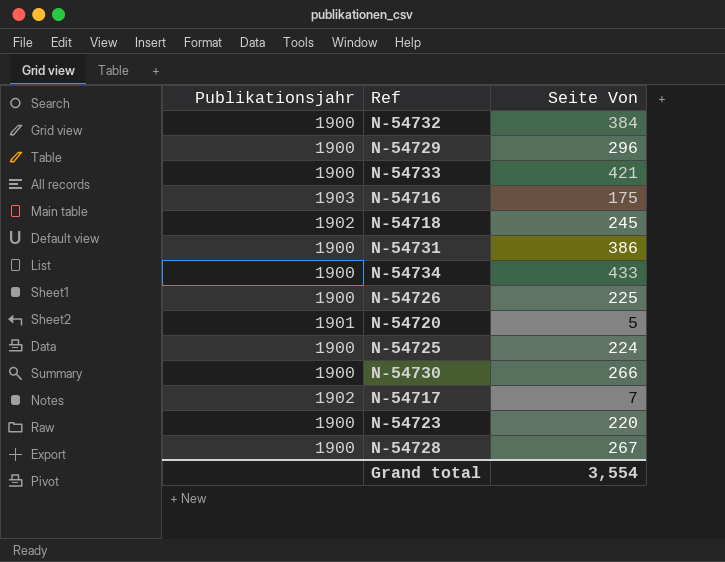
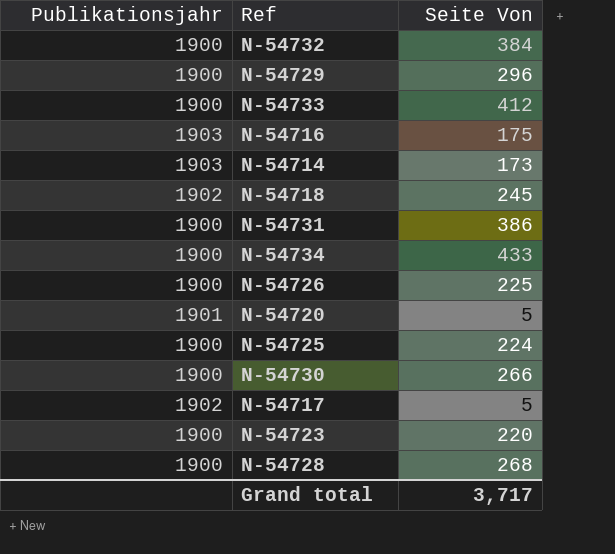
N-54733 | Seite Von: 421 -> 412
row N-54714: none -> 1903 | 173
N-54717 | Seite Von: 7 -> 5
N-54728 | Seite Von: 267 -> 268
Grand total | Seite Von: 3,554 -> 3,717

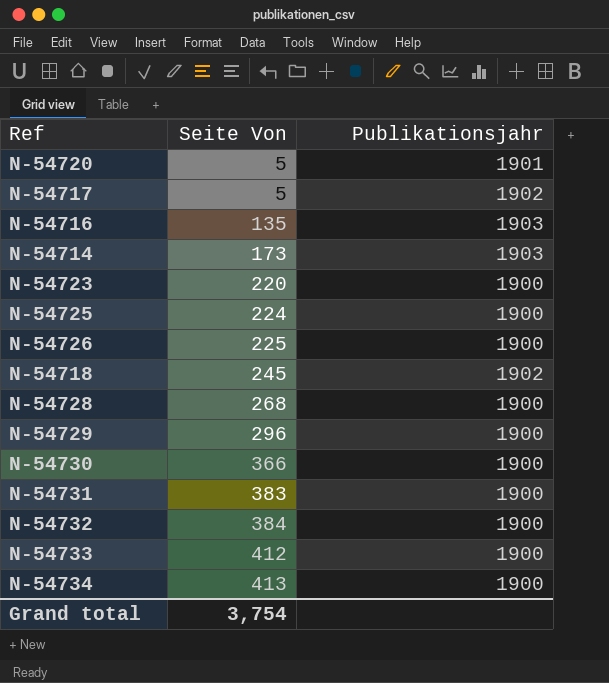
row order: none -> Seite Von ascending
column Publikationsjahr | position: 1 -> 3
N-54716 | Seite Von: 175 -> 135
N-54730 | Seite Von: 266 -> 366
N-54731 | Seite Von: 386 -> 383
N-54734 | Seite Von: 433 -> 413
Grand total | Seite Von: 3,717 -> 3,754

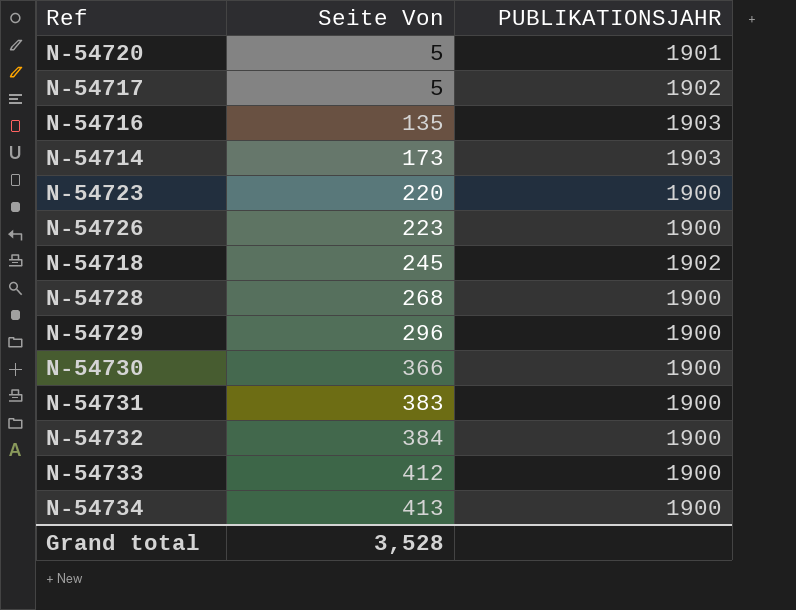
column name: Publikationsjahr -> PUBLIKATIONSJAHR
row N-54725: 224 | 1900 -> none
N-54726 | Seite Von: 225 -> 223
Grand total | Seite Von: 3,754 -> 3,528

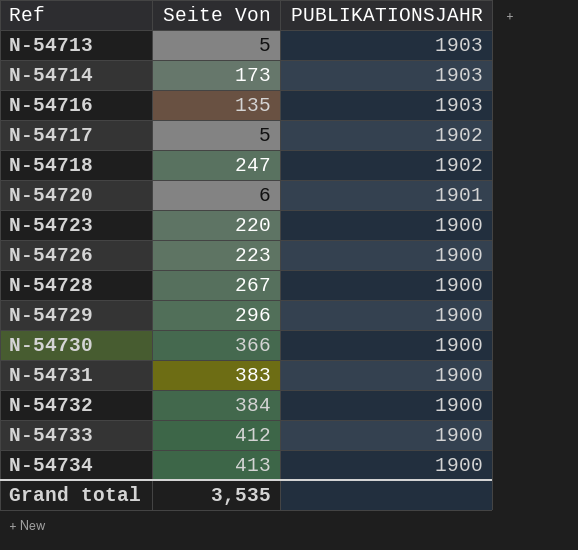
row order: Seite Von ascending -> Ref ascending
row N-54713: none -> 5 | 1903
N-54718 | Seite Von: 245 -> 247
N-54720 | Seite Von: 5 -> 6
N-54728 | Seite Von: 268 -> 267
Grand total | Seite Von: 3,528 -> 3,535

